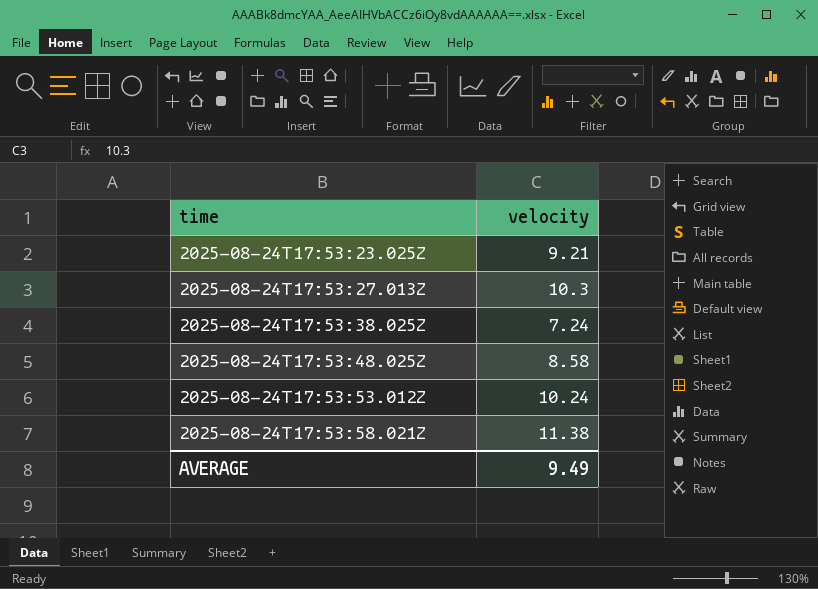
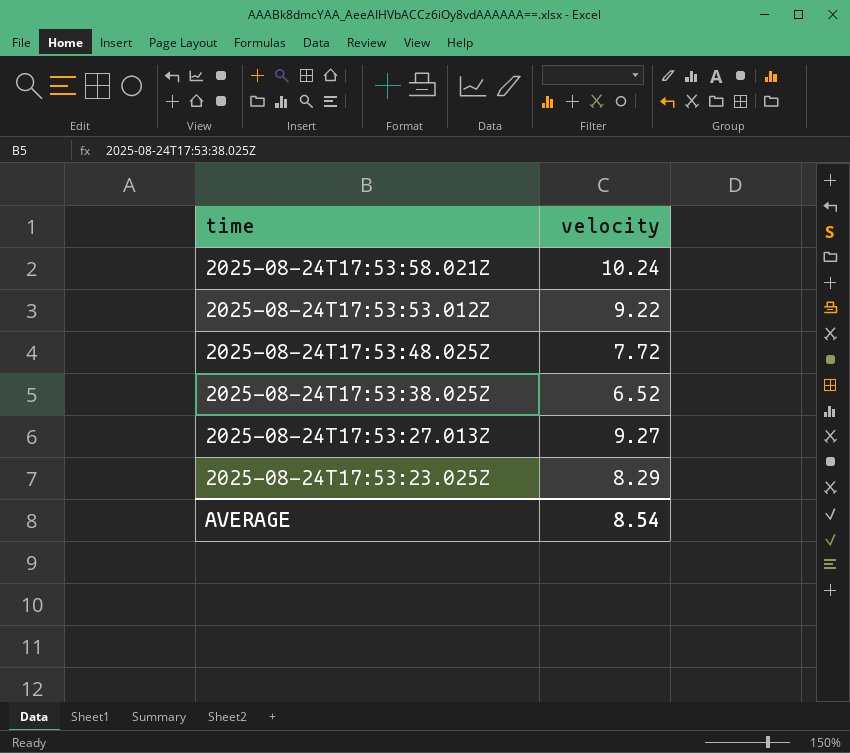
row order: time ascending -> time descending
2025-08-24T17:53:58.021Z | velocity: 11.38 -> 10.24
2025-08-24T17:53:53.012Z | velocity: 10.24 -> 9.22
2025-08-24T17:53:48.025Z | velocity: 8.58 -> 7.72
2025-08-24T17:53:38.025Z | velocity: 7.24 -> 6.52
2025-08-24T17:53:27.013Z | velocity: 10.3 -> 9.27
2025-08-24T17:53:23.025Z | velocity: 9.21 -> 8.29
AVERAGE | velocity: 9.49 -> 8.54

